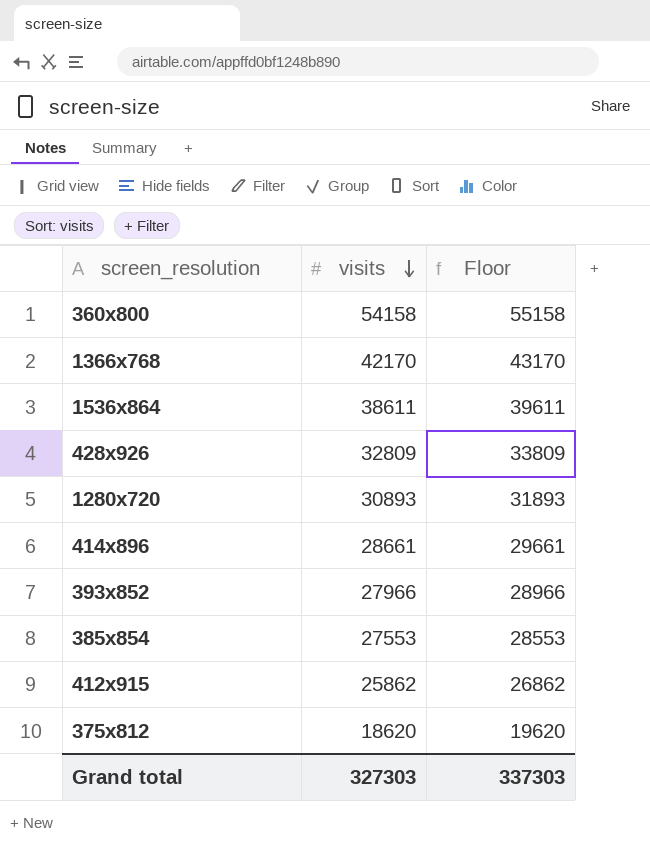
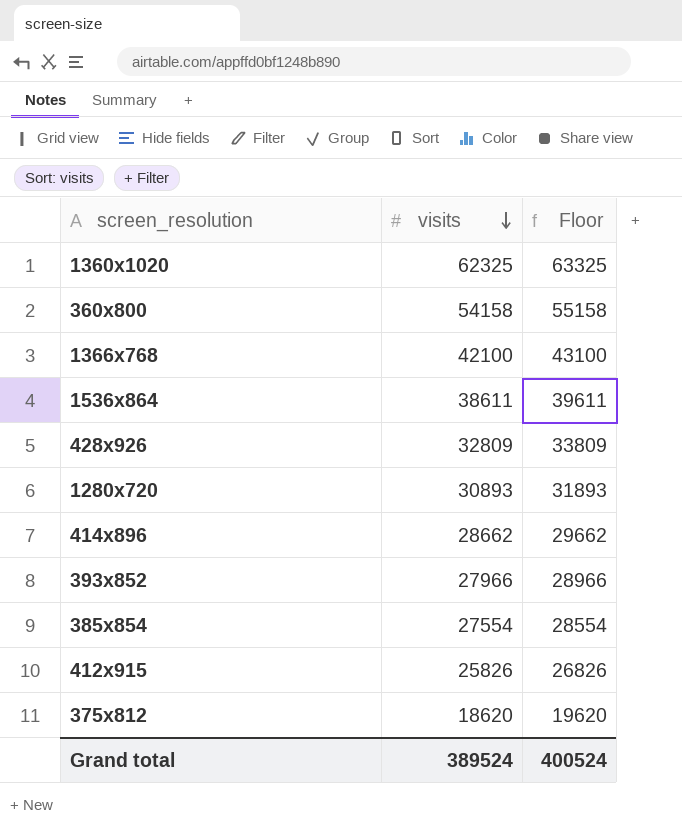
row 1360x1020: none -> 62325 | 63325
1366x768 | visits: 42170 -> 42100
1366x768 | Floor: 43170 -> 43100
414x896 | visits: 28661 -> 28662
414x896 | Floor: 29661 -> 29662
385x854 | visits: 27553 -> 27554
385x854 | Floor: 28553 -> 28554
412x915 | visits: 25862 -> 25826
412x915 | Floor: 26862 -> 26826
Grand total | visits: 327303 -> 389524
Grand total | Floor: 337303 -> 400524

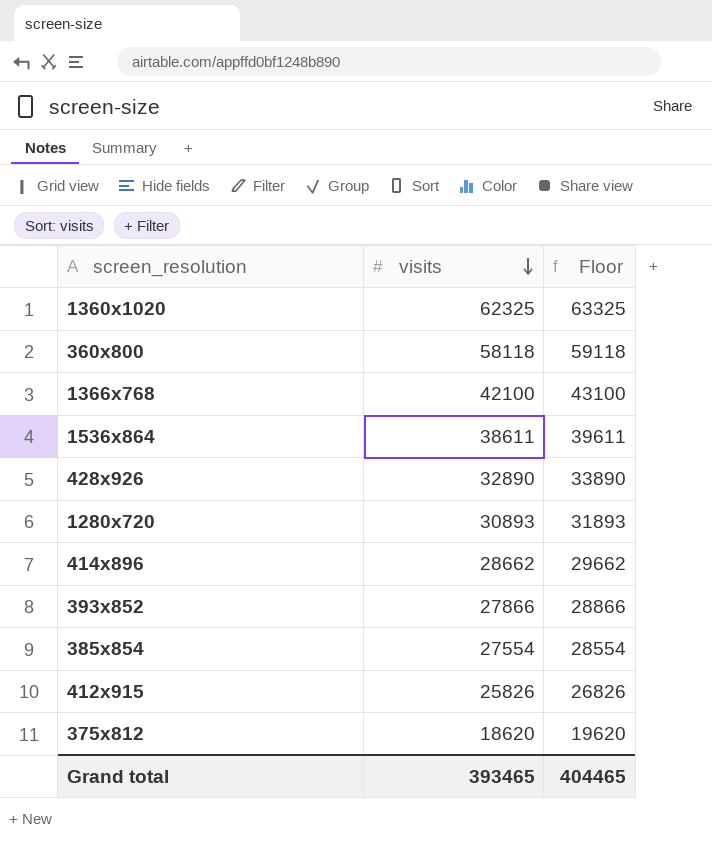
360x800 | visits: 54158 -> 58118
360x800 | Floor: 55158 -> 59118
428x926 | visits: 32809 -> 32890
428x926 | Floor: 33809 -> 33890
393x852 | visits: 27966 -> 27866
393x852 | Floor: 28966 -> 28866
Grand total | visits: 389524 -> 393465
Grand total | Floor: 400524 -> 404465

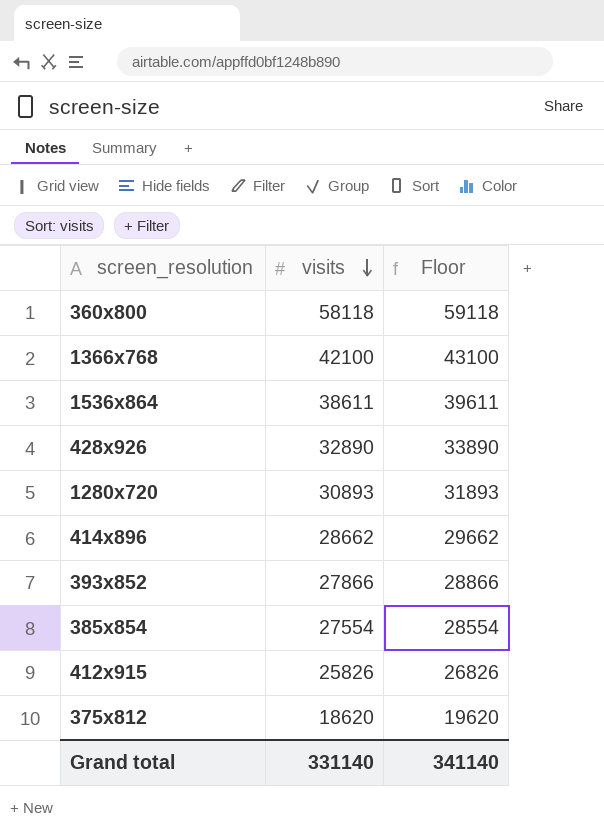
row 1360x1020: 62325 | 63325 -> none
Grand total | visits: 393465 -> 331140
Grand total | Floor: 404465 -> 341140

